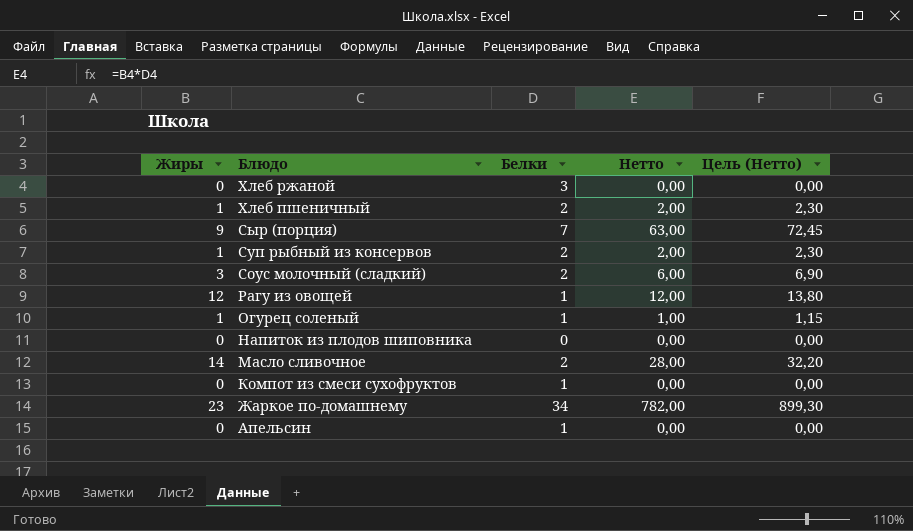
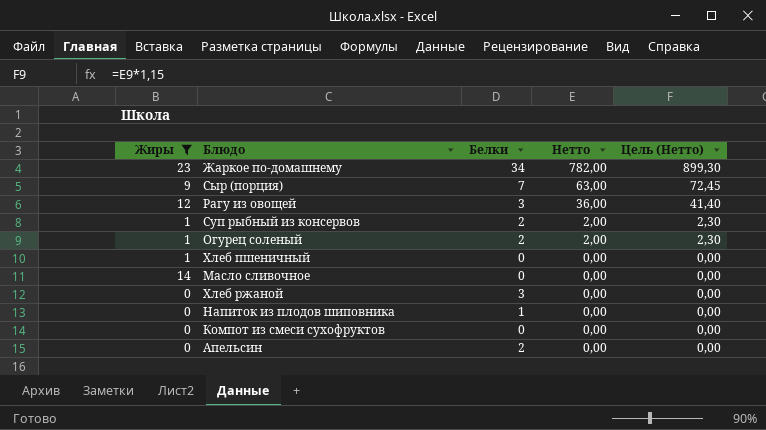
filter: none -> Жиры != 3
row order: Блюдо descending -> Нетто descending
Рагу из овощей | Белки: 1 -> 3
Рагу из овощей | Нетто: 12,00 -> 36,00
Рагу из овощей | Цель (Нетто): 13,80 -> 41,40
Огурец соленый | Белки: 1 -> 2
Огурец соленый | Нетто: 1,00 -> 2,00
Огурец соленый | Цель (Нетто): 1,15 -> 2,30
Хлеб пшеничный | Белки: 2 -> 0
Хлеб пшеничный | Нетто: 2,00 -> 0,00
Хлеб пшеничный | Цель (Нетто): 2,30 -> 0,00
Масло сливочное | Белки: 2 -> 0
Масло сливочное | Нетто: 28,00 -> 0,00
Масло сливочное | Цель (Нетто): 32,20 -> 0,00
Напиток из плодов шиповника | Белки: 0 -> 1
Компот из смеси сухофруктов | Белки: 1 -> 0
Апельсин | Белки: 1 -> 2

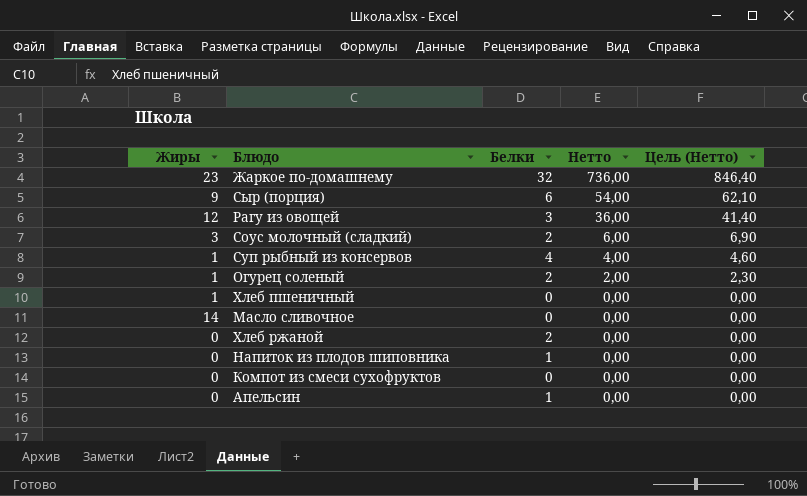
filter: Жиры != 3 -> none
Жаркое по-домашнему | Белки: 34 -> 32
Жаркое по-домашнему | Нетто: 782,00 -> 736,00
Жаркое по-домашнему | Цель (Нетто): 899,30 -> 846,40
Сыр (порция) | Белки: 7 -> 6
Сыр (порция) | Нетто: 63,00 -> 54,00
Сыр (порция) | Цель (Нетто): 72,45 -> 62,10
Суп рыбный из консервов | Белки: 2 -> 4
Суп рыбный из консервов | Нетто: 2,00 -> 4,00
Суп рыбный из консервов | Цель (Нетто): 2,30 -> 4,60
Хлеб ржаной | Белки: 3 -> 2
Апельсин | Белки: 2 -> 1

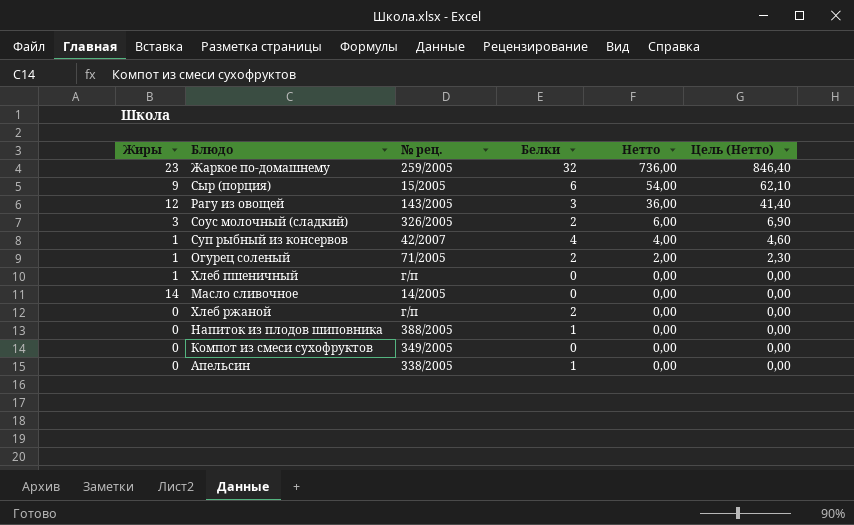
column № рец. | position: none -> 3

